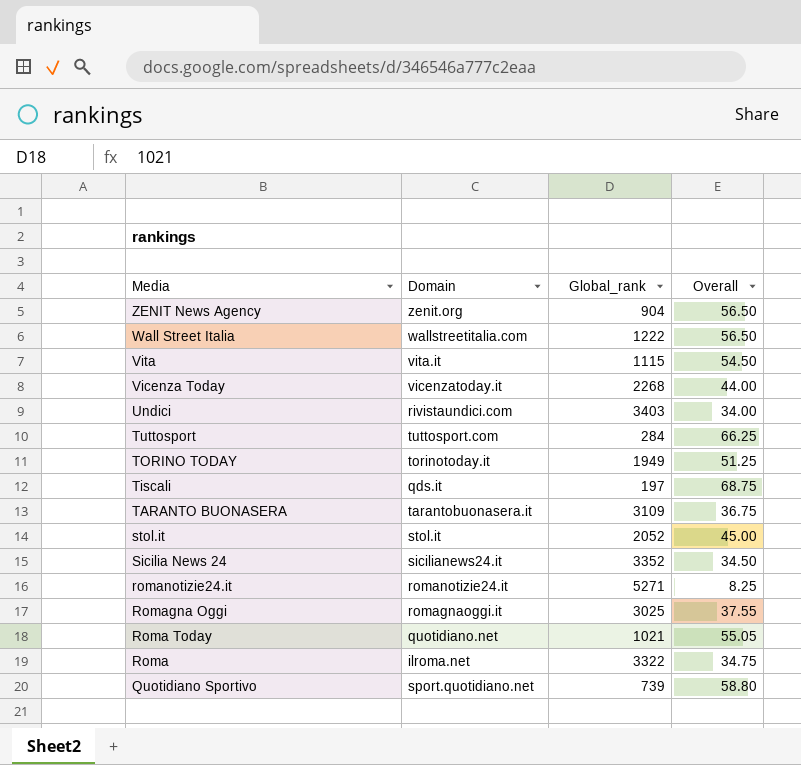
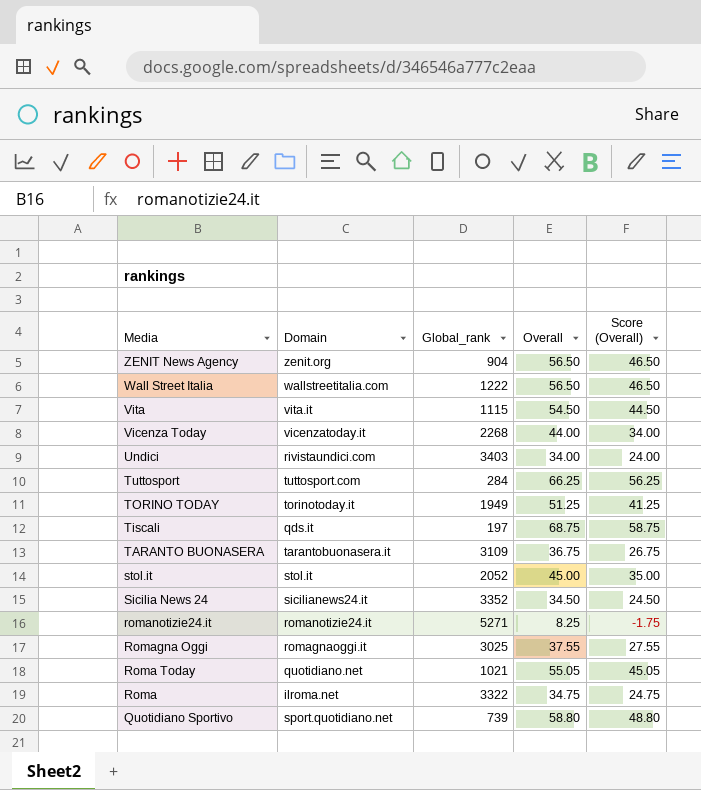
column Score (Overall) | formula: none -> [Overall] - 10

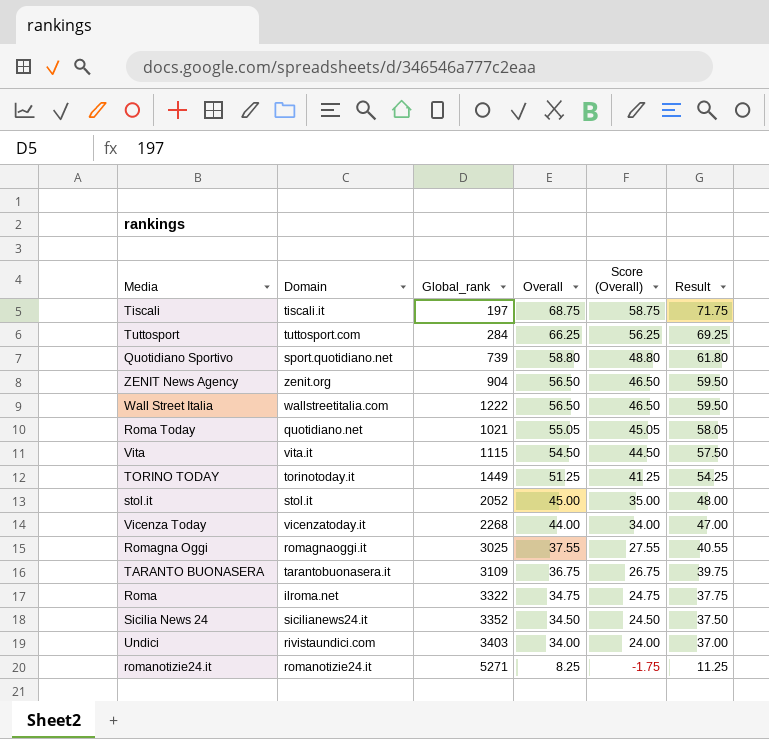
row order: Media descending -> Overall descending
column Result | formula: none -> [Overall] + 3
Tiscali | Domain: qds.it -> tiscali.it
TORINO TODAY | Global_rank: 1949 -> 1449

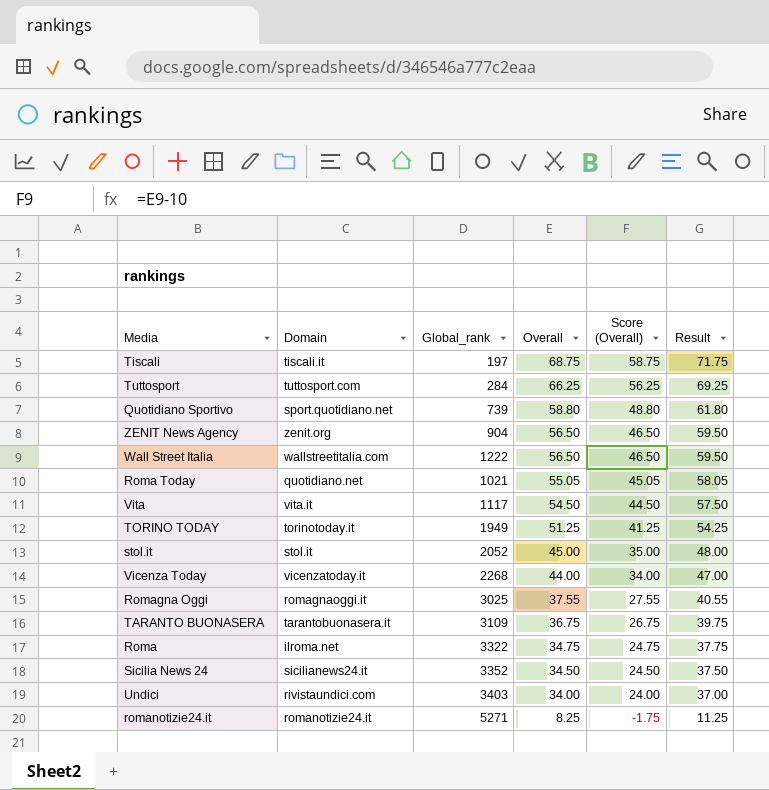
Vita | Global_rank: 1115 -> 1117
TORINO TODAY | Global_rank: 1449 -> 1949

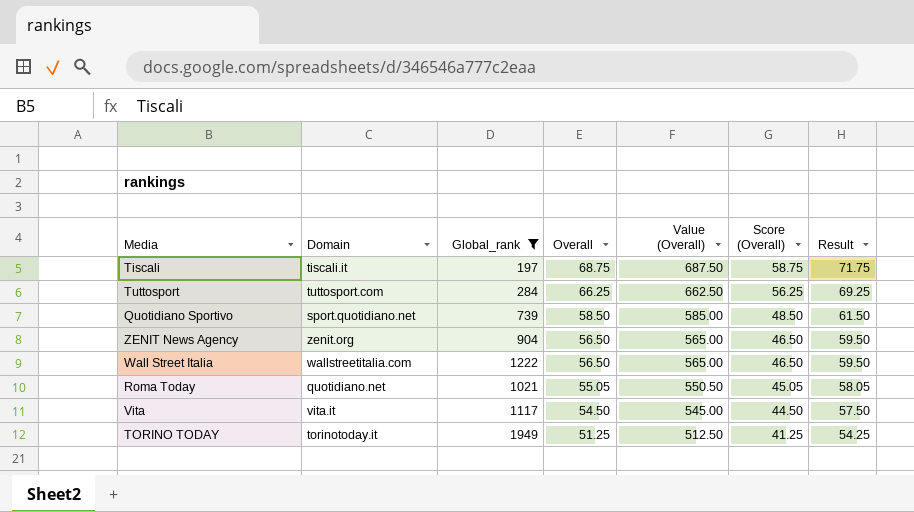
filter: none -> Global_rank <= 1949
column Value (Overall) | formula: none -> [Overall] * 10
Quotidiano Sportivo | Overall: 58.80 -> 58.50
Quotidiano Sportivo | Score (Overall): 48.80 -> 48.50
Quotidiano Sportivo | Result: 61.80 -> 61.50

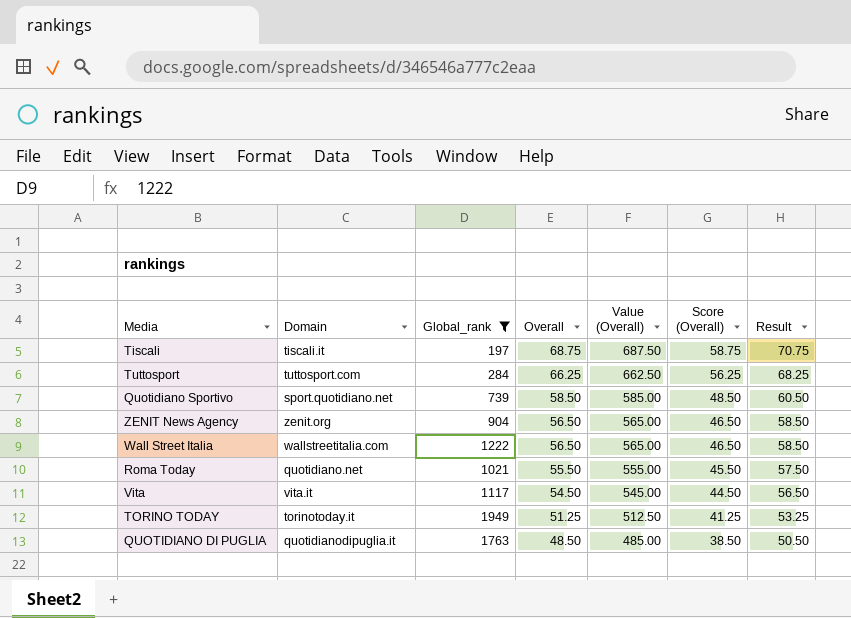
column Result | formula: [Overall] + 3 -> [Overall] + 2
Roma Today | Overall: 55.05 -> 55.50
Roma Today | Value (Overall): 550.50 -> 555.00
Roma Today | Score (Overall): 45.05 -> 45.50
row QUOTIDIANO DI PUGLIA: none -> quotidianodipuglia.it | 1763 | 48.50 | 485.00 | 38.50 | 50.50

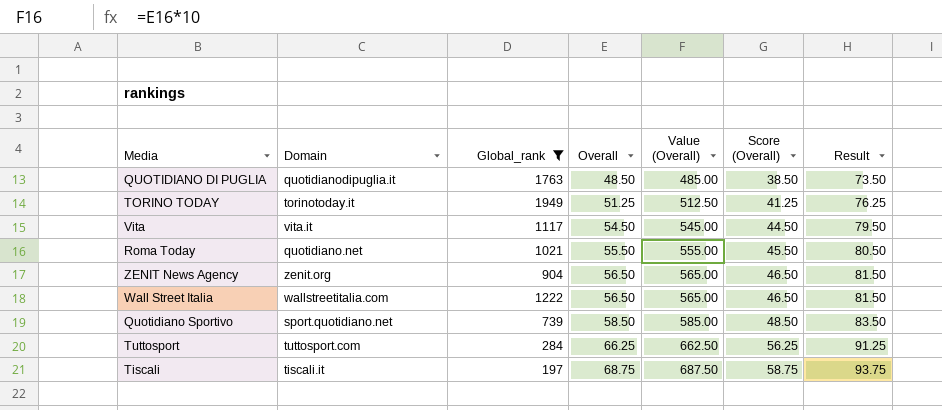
row order: Overall descending -> Overall ascending
column Result | formula: [Overall] + 2 -> [Overall] + 25

